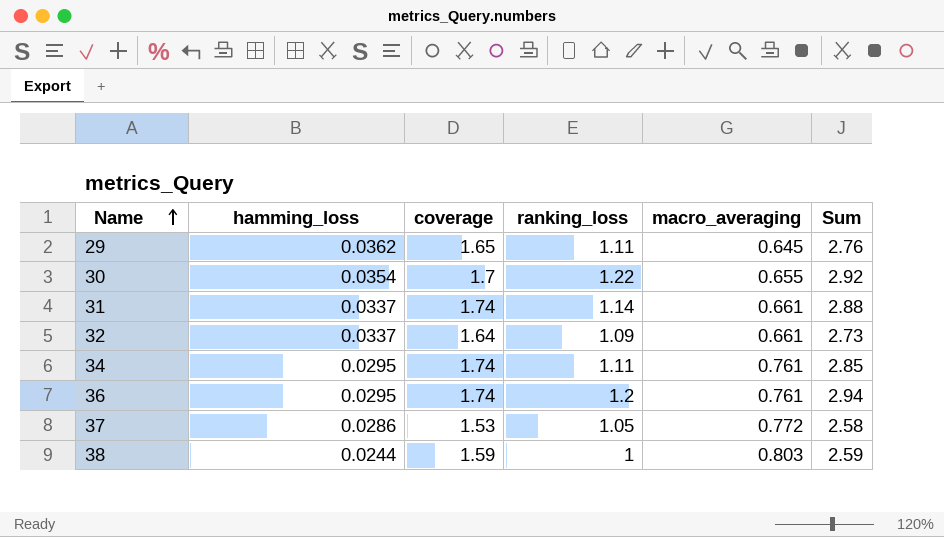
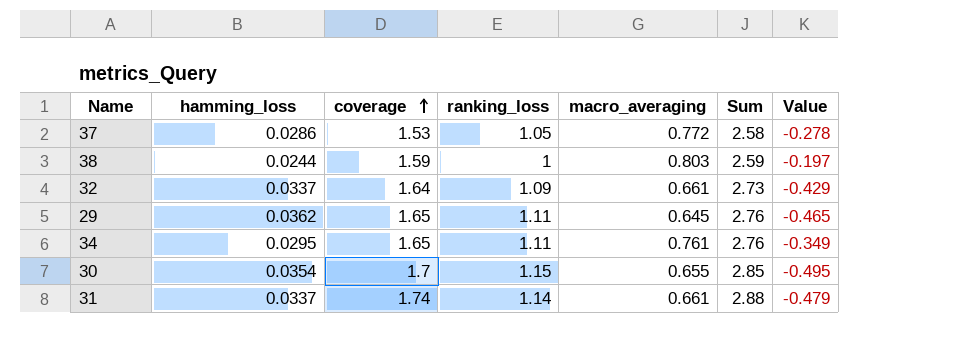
row order: Name ascending -> coverage ascending
column Value | formula: none -> [macro_averaging] - [ranking_loss]
row 36: 0.0295 | 1.74 | 1.2 | 0.761 | 2.94 -> none
34 | coverage: 1.74 -> 1.65
34 | Sum: 2.85 -> 2.76
30 | ranking_loss: 1.22 -> 1.15
30 | Sum: 2.92 -> 2.85

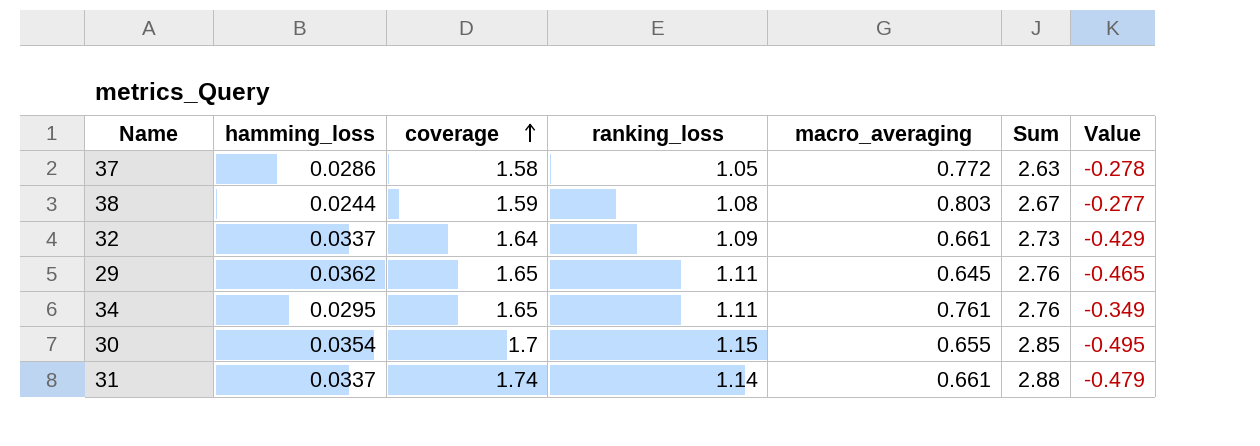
37 | coverage: 1.53 -> 1.58
37 | Sum: 2.58 -> 2.63
38 | ranking_loss: 1 -> 1.08
38 | Sum: 2.59 -> 2.67
38 | Value: -0.197 -> -0.277

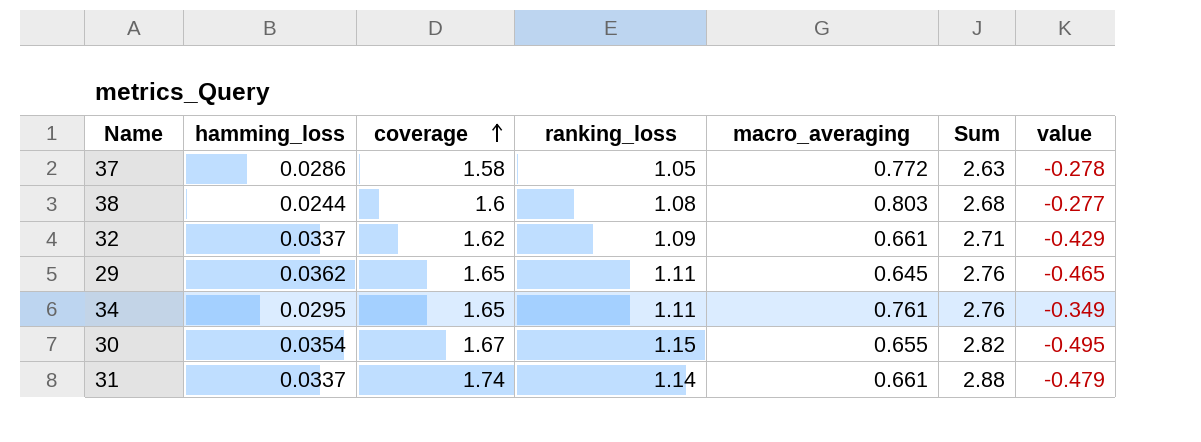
column name: Value -> value
38 | coverage: 1.59 -> 1.6
38 | Sum: 2.67 -> 2.68
32 | coverage: 1.64 -> 1.62
32 | Sum: 2.73 -> 2.71
30 | coverage: 1.7 -> 1.67
30 | Sum: 2.85 -> 2.82

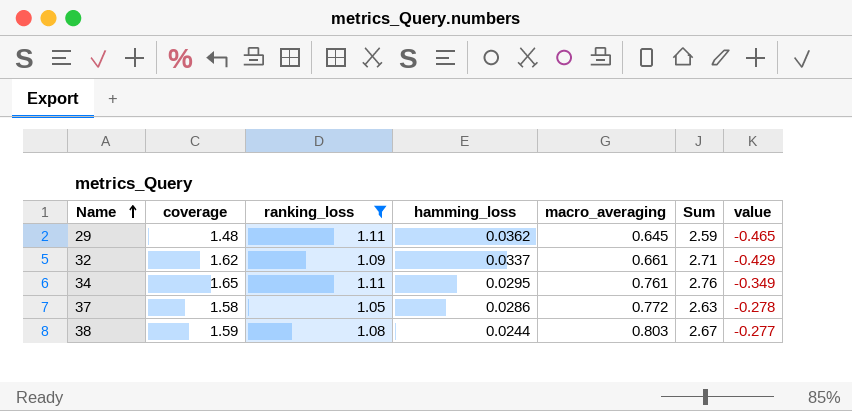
filter: none -> ranking_loss <= 1.11
row order: coverage ascending -> Name ascending
column hamming_loss | position: 2 -> 4
29 | coverage: 1.65 -> 1.48
29 | Sum: 2.76 -> 2.59
38 | coverage: 1.6 -> 1.59
38 | Sum: 2.68 -> 2.67

